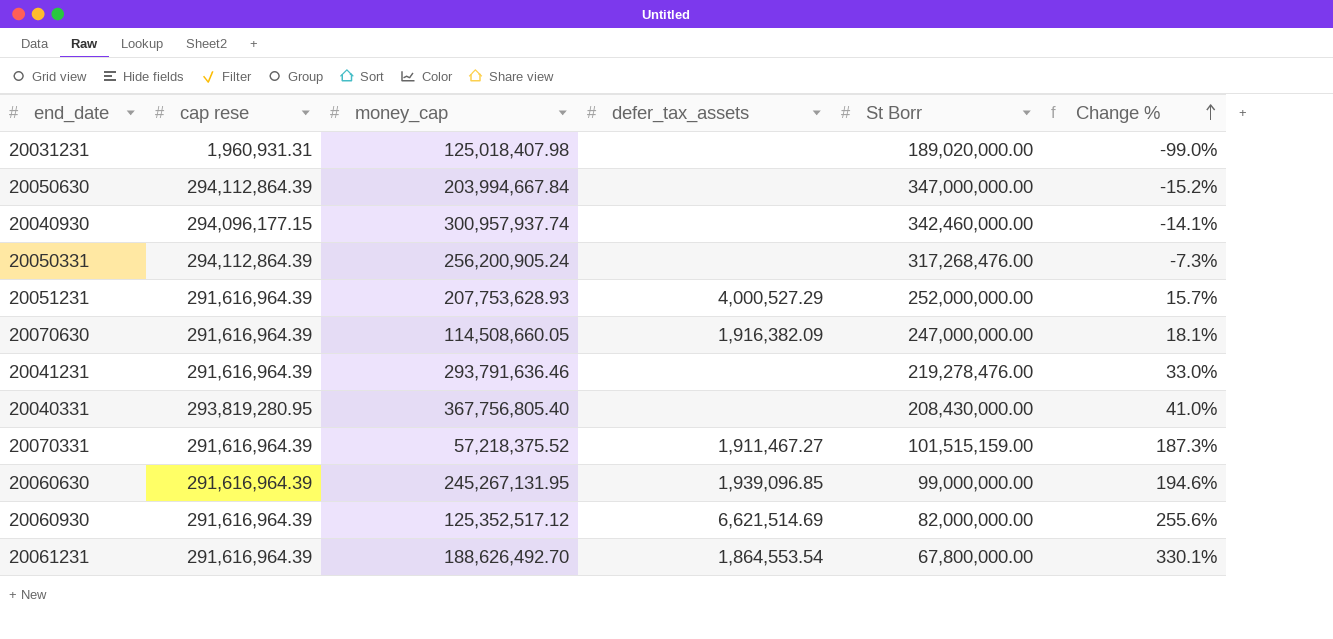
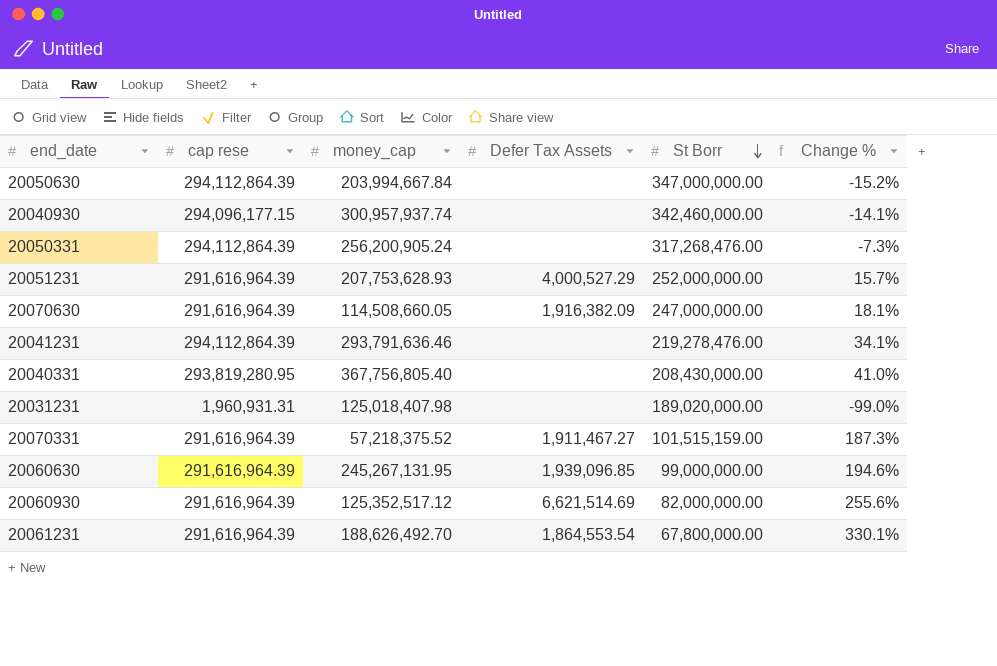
row order: Change % ascending -> St Borr descending
column name: defer_tax_assets -> Defer Tax Assets
20041231 | cap rese: 291,616,964.39 -> 294,112,864.39
20041231 | Change %: 33.0% -> 34.1%

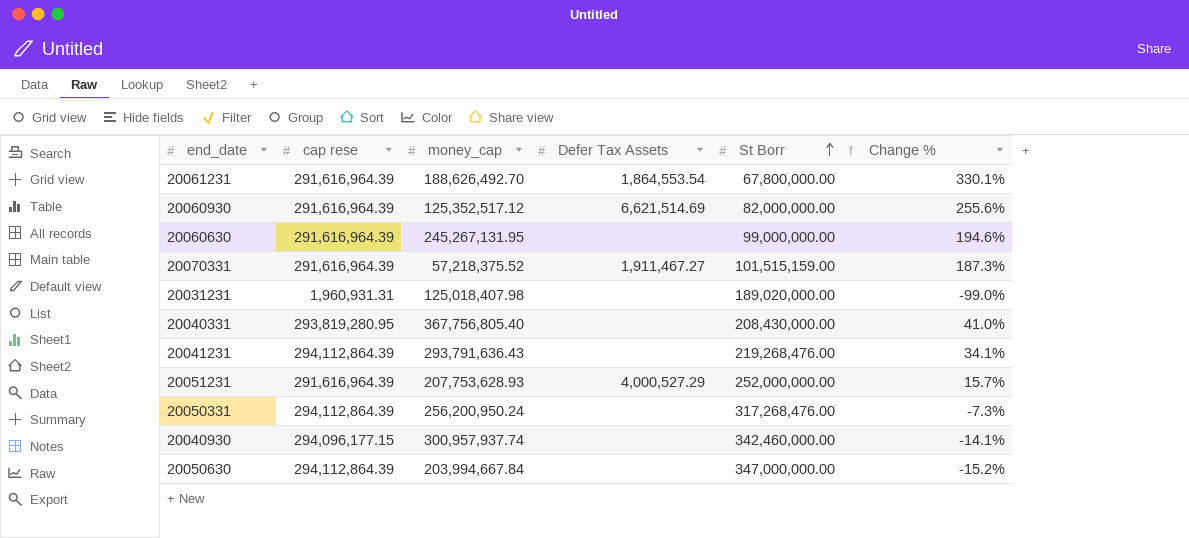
row order: St Borr descending -> St Borr ascending
row 20070630: 291,616,964.39 | 114,508,660.05 | 1,916,382.09 | 247,000,000.00 | 18.1% -> none
20060630 | Defer Tax Assets: 1,939,096.85 -> none
20041231 | money_cap: 293,791,636.46 -> 293,791,636.43
20041231 | St Borr: 219,278,476.00 -> 219,268,476.00
20050331 | money_cap: 256,200,905.24 -> 256,200,950.24

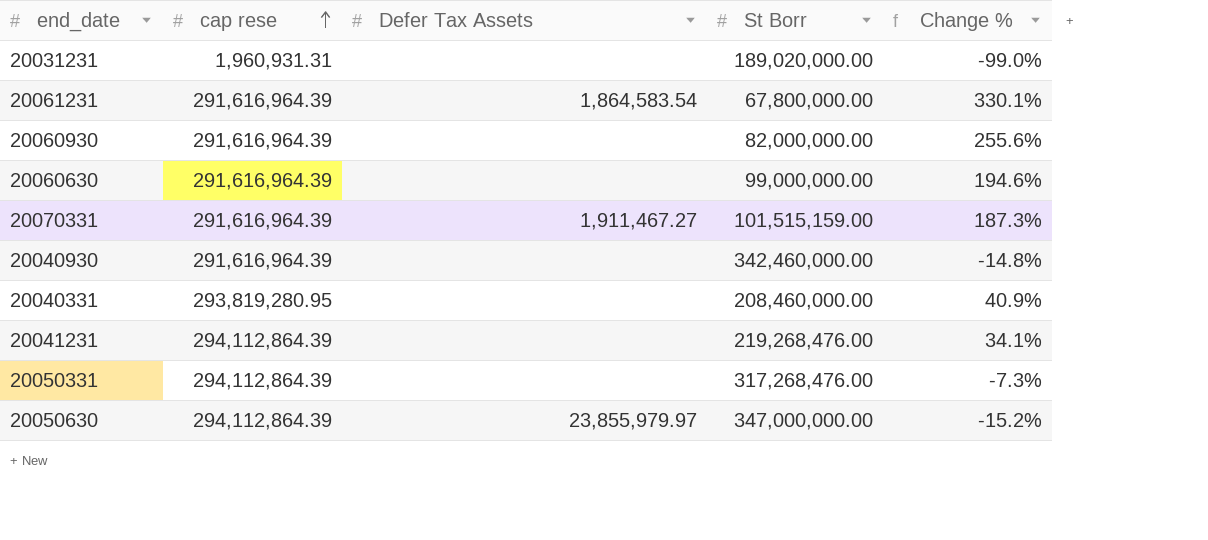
row order: St Borr ascending -> cap rese ascending
column money_cap | position: 3 -> none
row 20051231: 291,616,964.39 | 207,753,628.93 | 4,000,527.29 | 252,000,000.00 | 15.7% -> none
20061231 | Defer Tax Assets: 1,864,553.54 -> 1,864,583.54
20060930 | Defer Tax Assets: 6,621,514.69 -> none
20040930 | cap rese: 294,096,177.15 -> 291,616,964.39
20040930 | Change %: -14.1% -> -14.8%
20040331 | St Borr: 208,430,000.00 -> 208,460,000.00
20040331 | Change %: 41.0% -> 40.9%
20050630 | Defer Tax Assets: none -> 23,855,979.97

